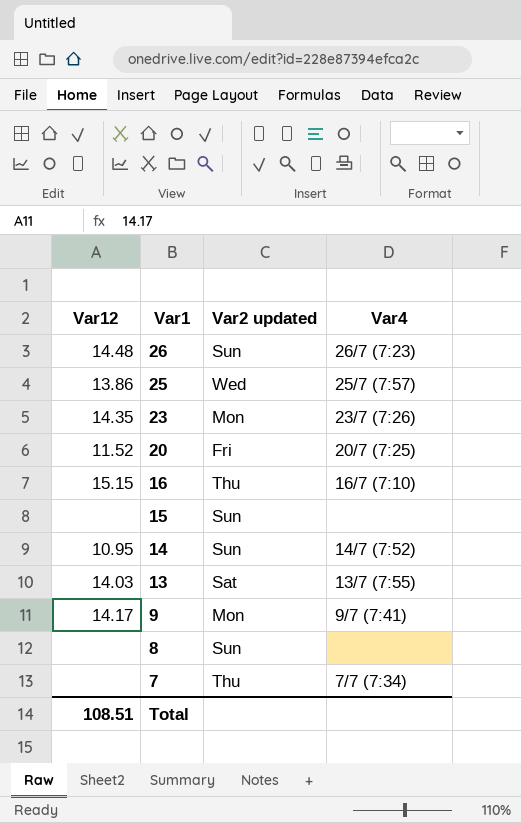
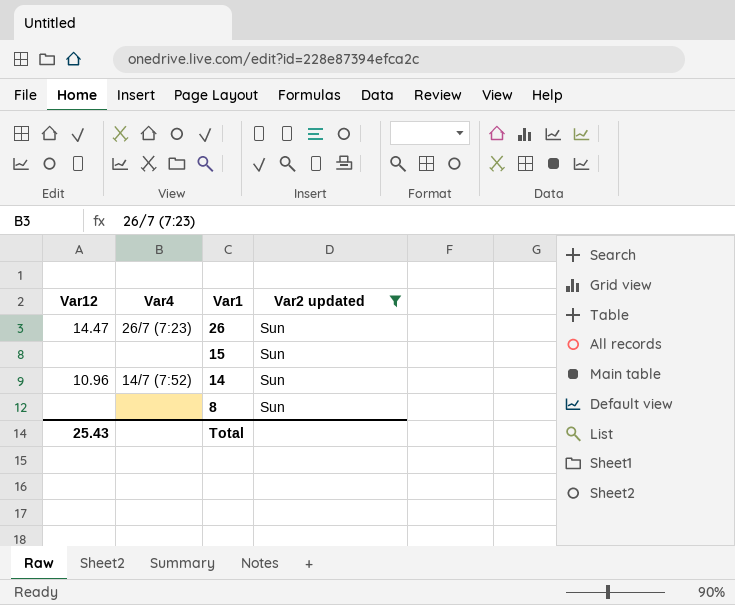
filter: none -> Var2 updated = Sun
column Var4 | position: 4 -> 2
26 | Var12: 14.48 -> 14.47
14 | Var12: 10.95 -> 10.96
Total | Var12: 108.51 -> 25.43

